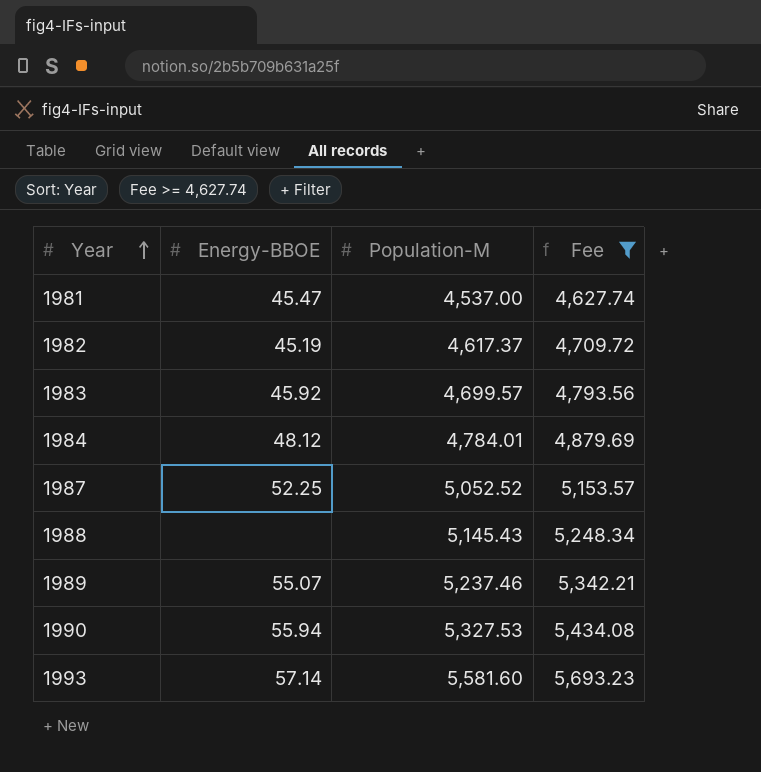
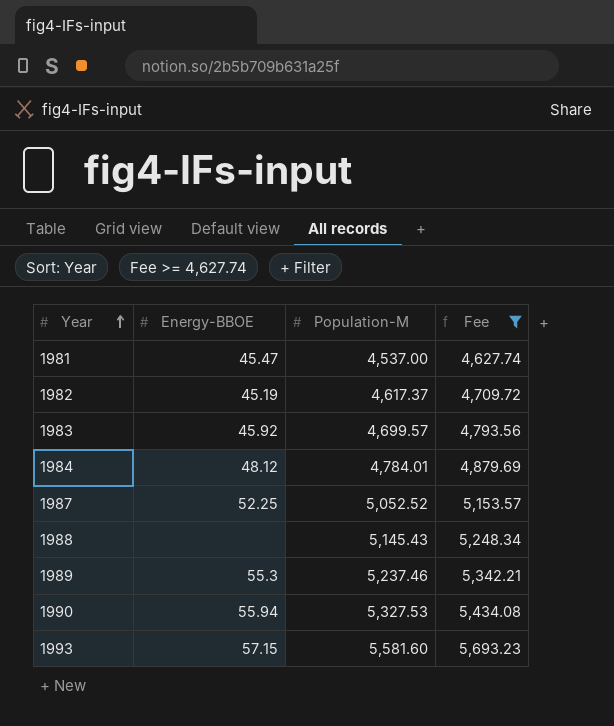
1989 | Energy-BBOE: 55.07 -> 55.3
1993 | Energy-BBOE: 57.14 -> 57.15

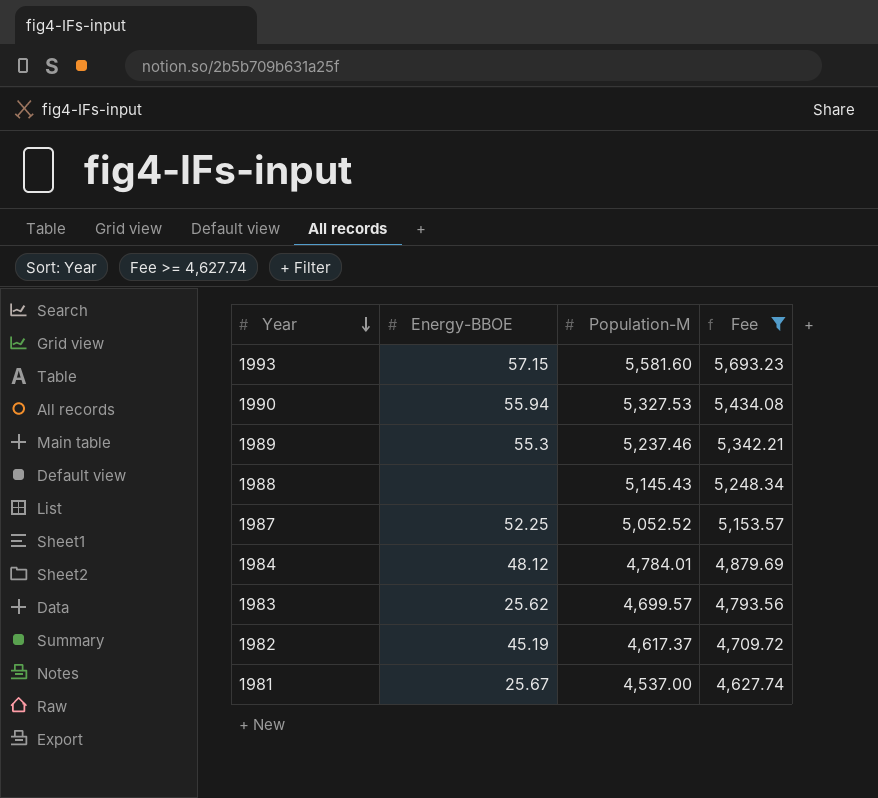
row order: Year ascending -> Year descending
1983 | Energy-BBOE: 45.92 -> 25.62
1981 | Energy-BBOE: 45.47 -> 25.67

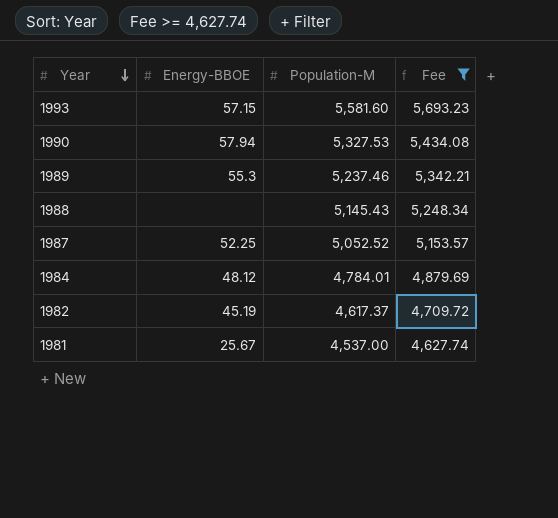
row 1983: 25.62 | 4,699.57 | 4,793.56 -> none
1990 | Energy-BBOE: 55.94 -> 57.94

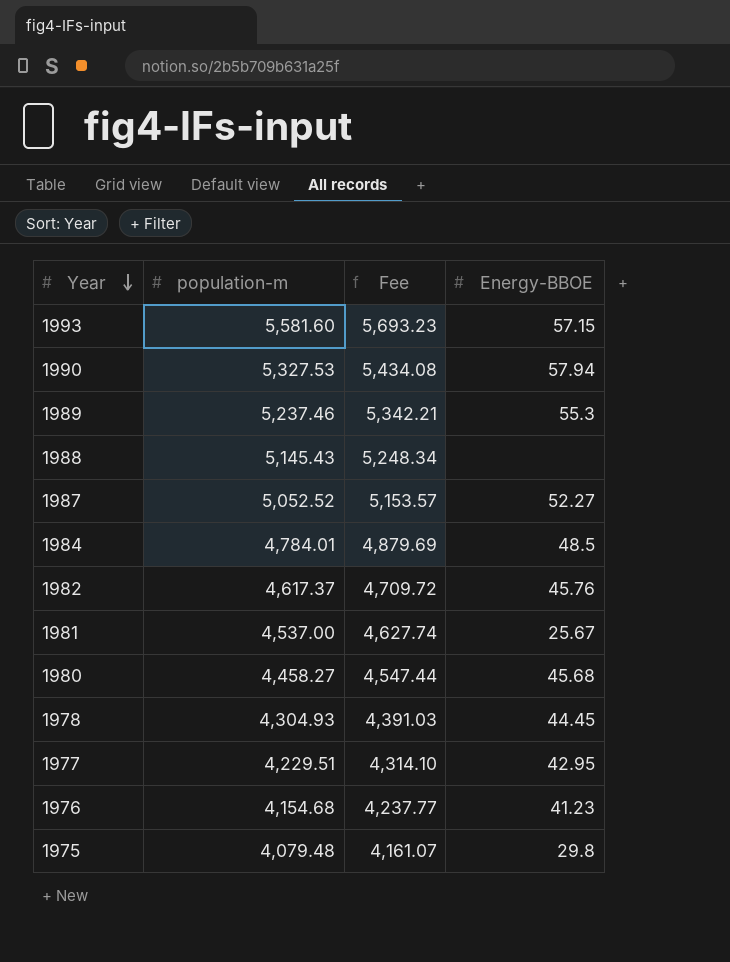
filter: Fee >= 4,627.74 -> none
column name: Population-M -> population-m
column Energy-BBOE | position: 2 -> 4
1987 | Energy-BBOE: 52.25 -> 52.27
1984 | Energy-BBOE: 48.12 -> 48.5
1982 | Energy-BBOE: 45.19 -> 45.76

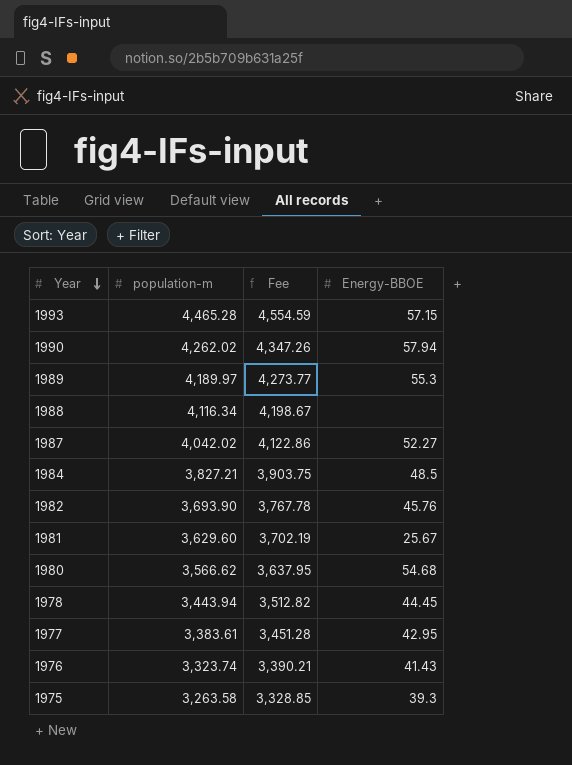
1993 | population-m: 5,581.60 -> 4,465.28
1993 | Fee: 5,693.23 -> 4,554.59
1990 | population-m: 5,327.53 -> 4,262.02
1990 | Fee: 5,434.08 -> 4,347.26
1989 | population-m: 5,237.46 -> 4,189.97
1989 | Fee: 5,342.21 -> 4,273.77
1988 | population-m: 5,145.43 -> 4,116.34
1988 | Fee: 5,248.34 -> 4,198.67
1987 | population-m: 5,052.52 -> 4,042.02
1987 | Fee: 5,153.57 -> 4,122.86
1984 | population-m: 4,784.01 -> 3,827.21
1984 | Fee: 4,879.69 -> 3,903.75
1982 | population-m: 4,617.37 -> 3,693.90
1982 | Fee: 4,709.72 -> 3,767.78
1981 | population-m: 4,537.00 -> 3,629.60
1981 | Fee: 4,627.74 -> 3,702.19
1980 | population-m: 4,458.27 -> 3,566.62
1980 | Fee: 4,547.44 -> 3,637.95
1980 | Energy-BBOE: 45.68 -> 54.68
1978 | population-m: 4,304.93 -> 3,443.94
1978 | Fee: 4,391.03 -> 3,512.82
1977 | population-m: 4,229.51 -> 3,383.61
1977 | Fee: 4,314.10 -> 3,451.28
1976 | population-m: 4,154.68 -> 3,323.74
1976 | Fee: 4,237.77 -> 3,390.21
1976 | Energy-BBOE: 41.23 -> 41.43
1975 | population-m: 4,079.48 -> 3,263.58
1975 | Fee: 4,161.07 -> 3,328.85
1975 | Energy-BBOE: 29.8 -> 39.3

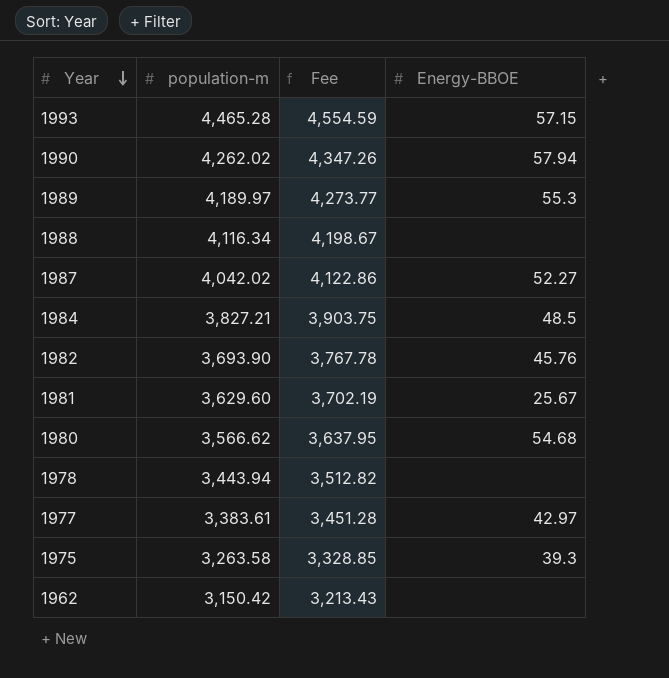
row 1976: 3,323.74 | 3,390.21 | 41.43 -> none
1978 | Energy-BBOE: 44.45 -> none
1977 | Energy-BBOE: 42.95 -> 42.97
row 1962: none -> 3,150.42 | 3,213.43 | none

